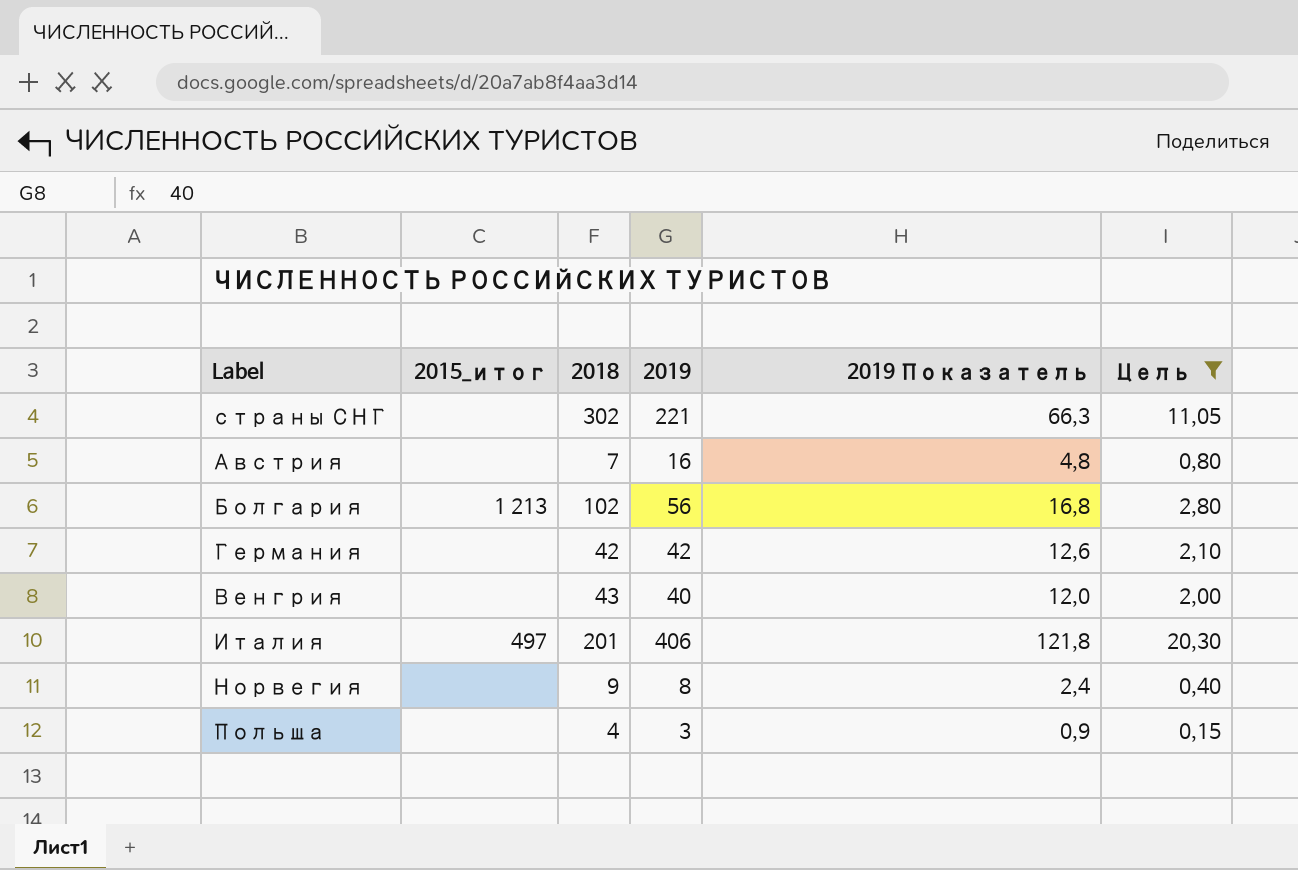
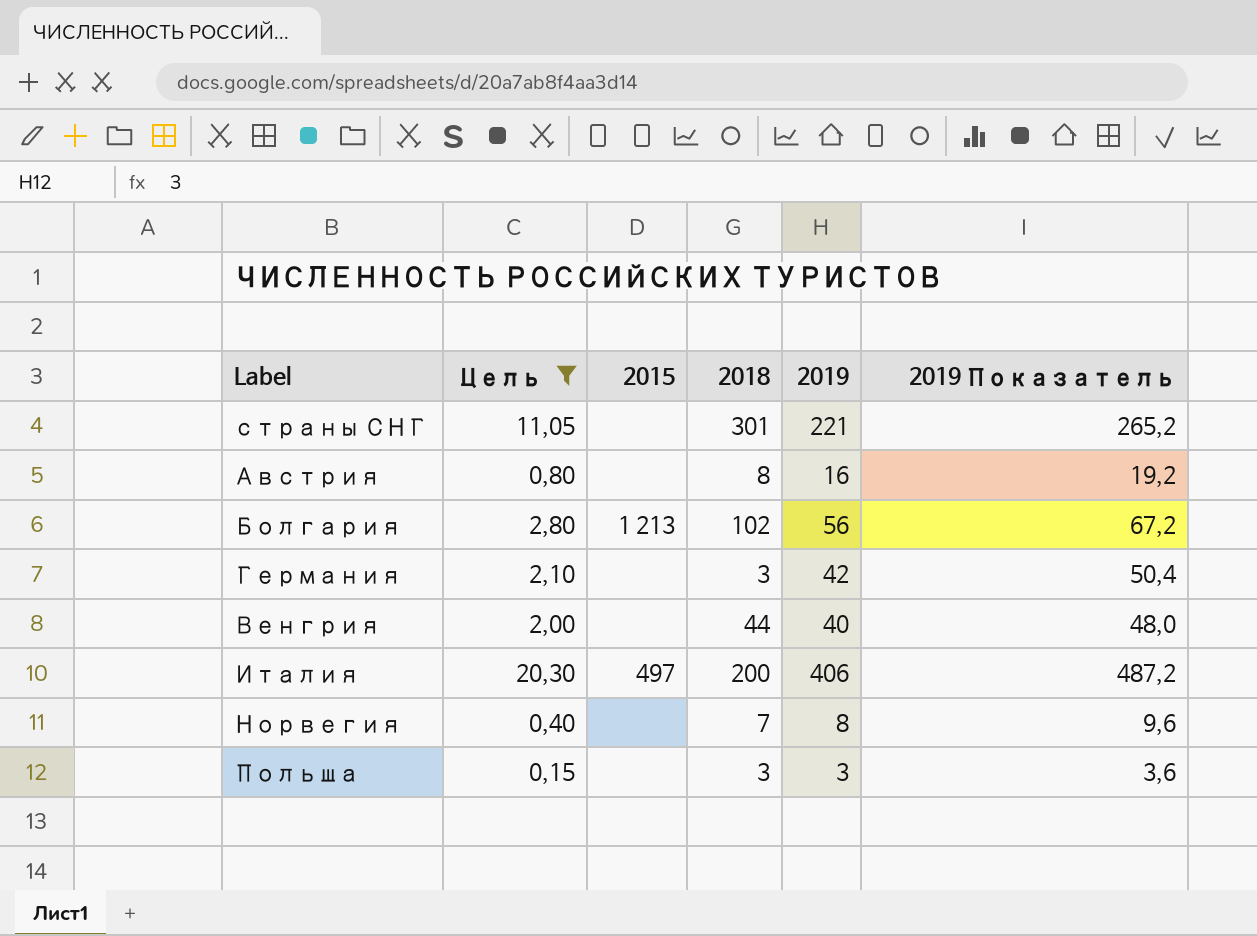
column Цель | position: 6 -> 2
column name: 2015_итог -> 2015
column 2019 Показатель | formula: [2019] * 0,3 -> [2019] * 1,2
страны СНГ | 2018: 302 -> 301
Австрия | 2018: 7 -> 8
Германия | 2018: 42 -> 3
Венгрия | 2018: 43 -> 44
Италия | 2018: 201 -> 200
Норвегия | 2018: 9 -> 7
Польша | 2018: 4 -> 3

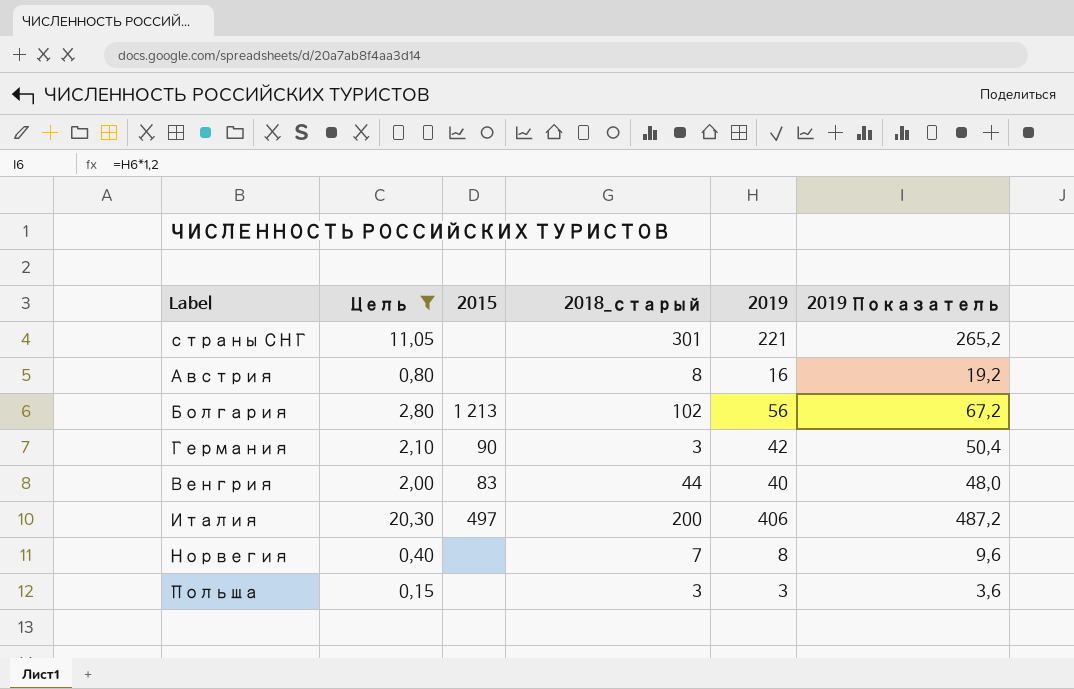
column name: 2018 -> 2018_старый
Германия | 2015: none -> 90
Венгрия | 2015: none -> 83

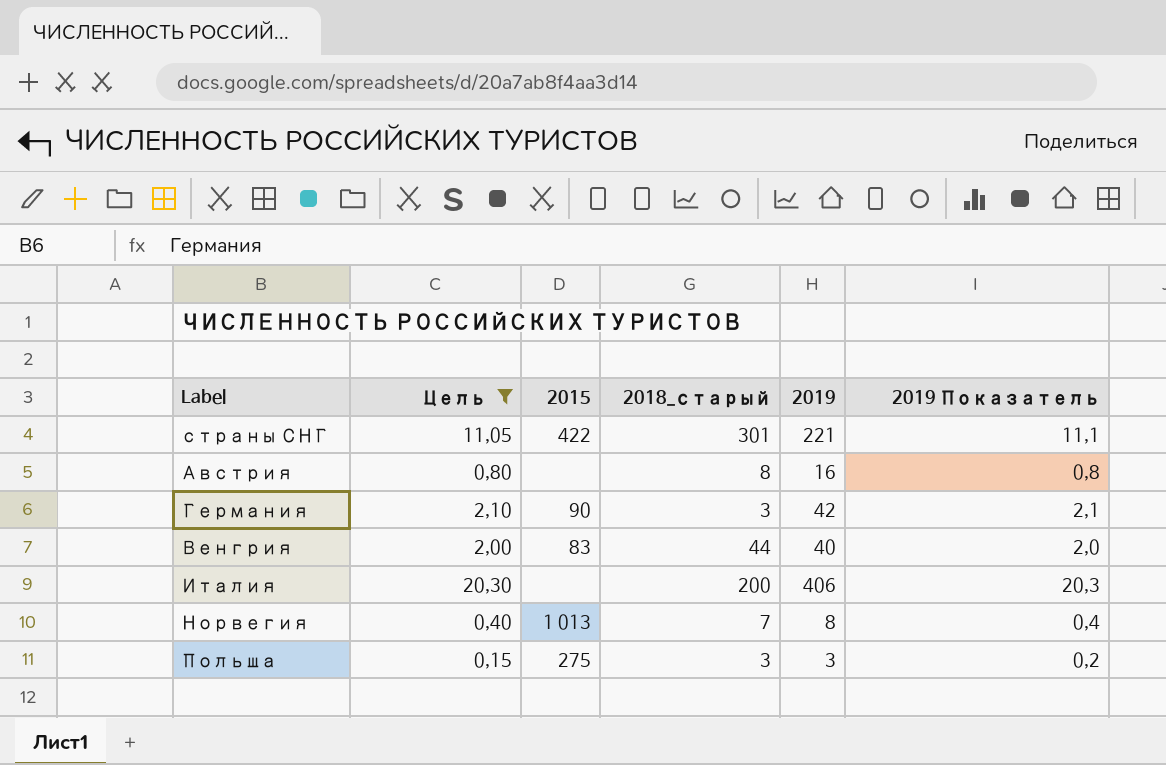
column 2019 Показатель | formula: [2019] * 1,2 -> [2019] * 0,05
row Болгария: 2,80 | 1 213 | 102 | 56 | 67,2 -> none
страны СНГ | 2015: none -> 422
Италия | 2015: 497 -> none
Норвегия | 2015: none -> 1 013
Польша | 2015: none -> 275

